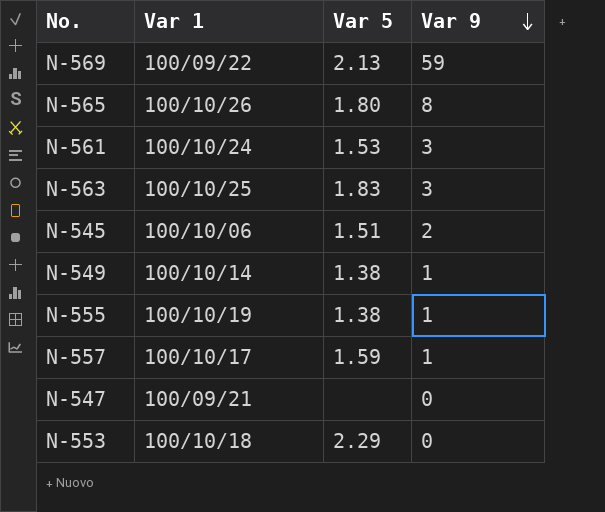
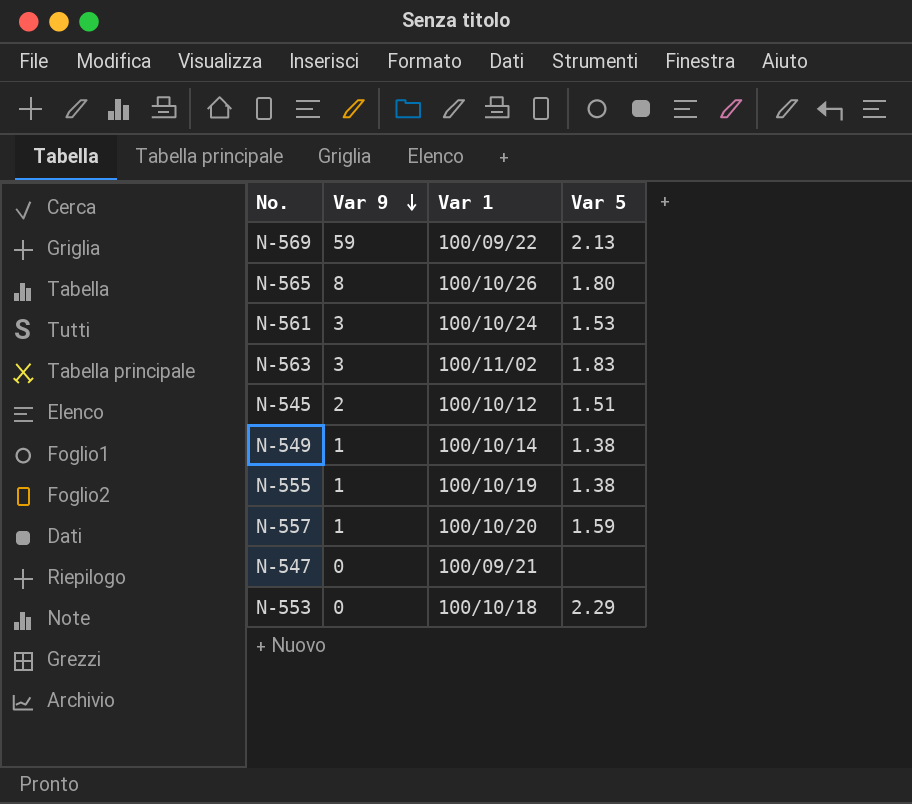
column Var 9 | position: 4 -> 2
N-563 | Var 1: 100/10/25 -> 100/11/02
N-545 | Var 1: 100/10/06 -> 100/10/12
N-557 | Var 1: 100/10/17 -> 100/10/20

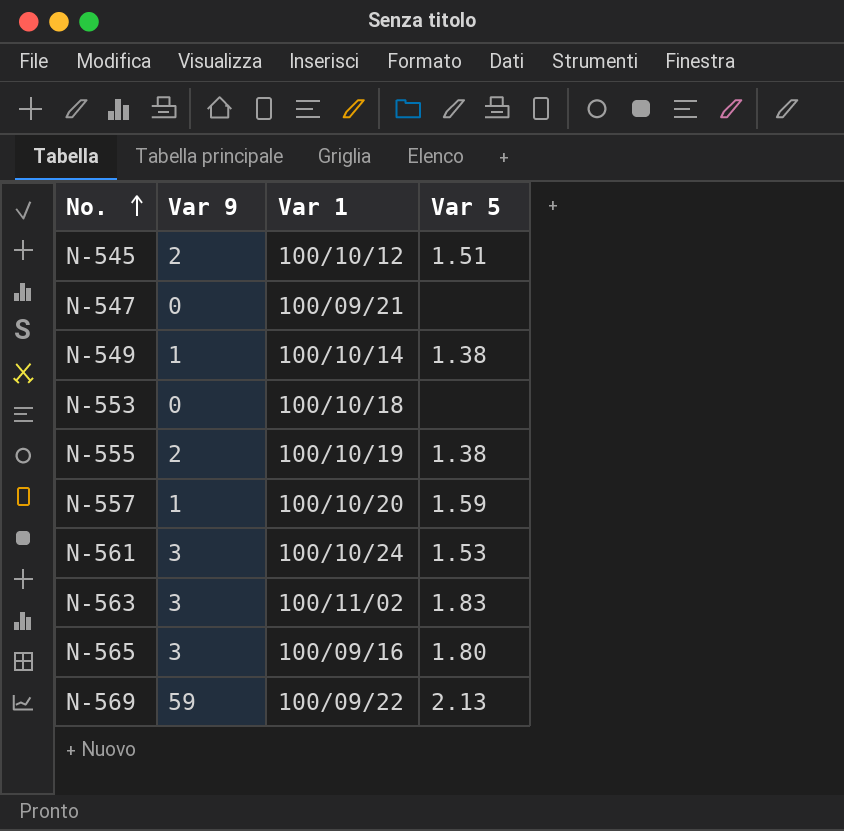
row order: Var 9 descending -> No. ascending
N-553 | Var 5: 2.29 -> none
N-555 | Var 9: 1 -> 2
N-565 | Var 9: 8 -> 3
N-565 | Var 1: 100/10/26 -> 100/09/16

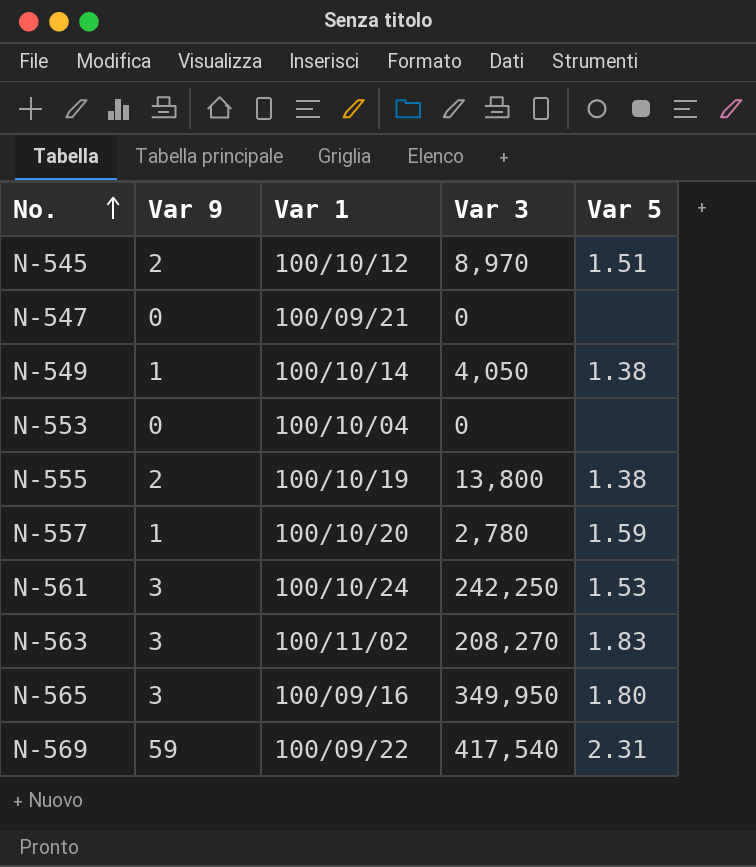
column Var 3 | position: none -> 4
N-553 | Var 1: 100/10/18 -> 100/10/04
N-569 | Var 5: 2.13 -> 2.31

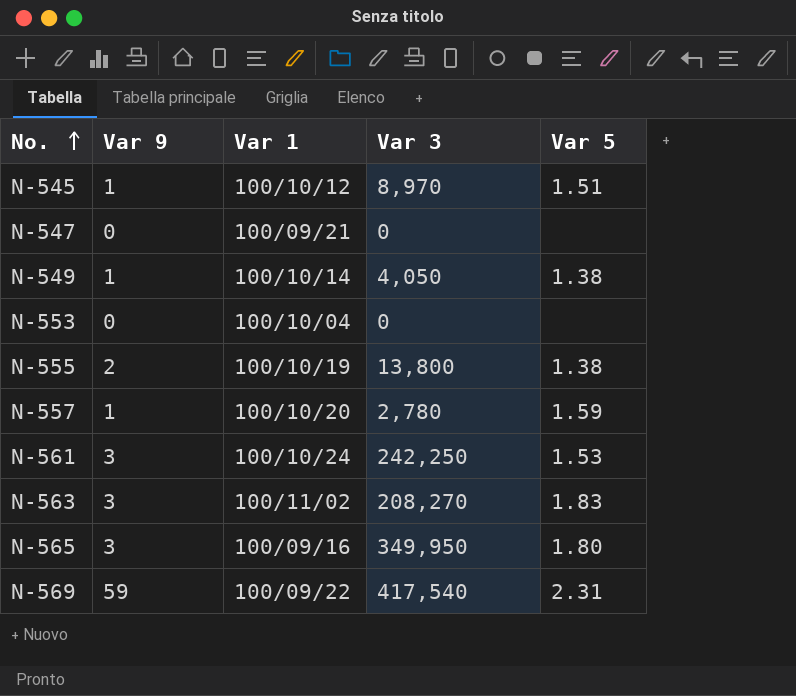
N-545 | Var 9: 2 -> 1

